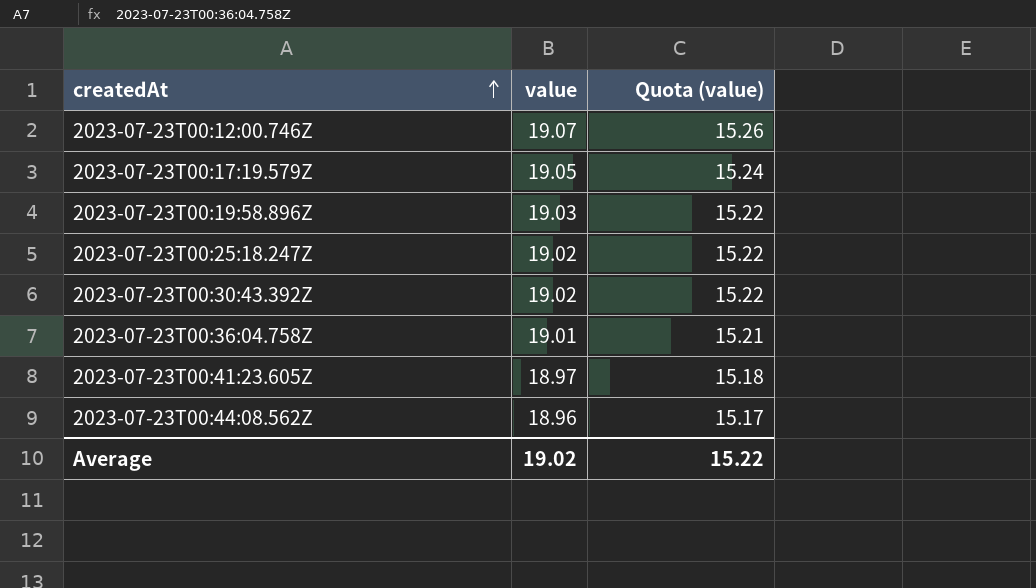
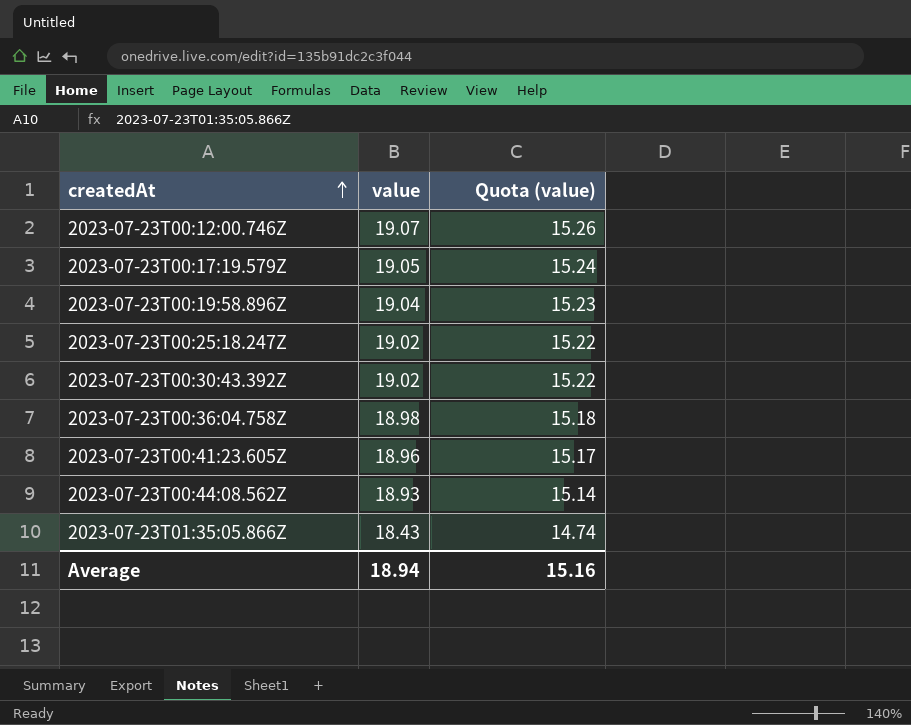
2023-07-23T00:19:58.896Z | value: 19.03 -> 19.04
2023-07-23T00:19:58.896Z | Quota (value): 15.22 -> 15.23
2023-07-23T00:36:04.758Z | value: 19.01 -> 18.98
2023-07-23T00:36:04.758Z | Quota (value): 15.21 -> 15.18
2023-07-23T00:41:23.605Z | value: 18.97 -> 18.96
2023-07-23T00:41:23.605Z | Quota (value): 15.18 -> 15.17
2023-07-23T00:44:08.562Z | value: 18.96 -> 18.93
2023-07-23T00:44:08.562Z | Quota (value): 15.17 -> 15.14
row 2023-07-23T01:35:05.866Z: none -> 18.43 | 14.74
Average | value: 19.02 -> 18.94
Average | Quota (value): 15.22 -> 15.16

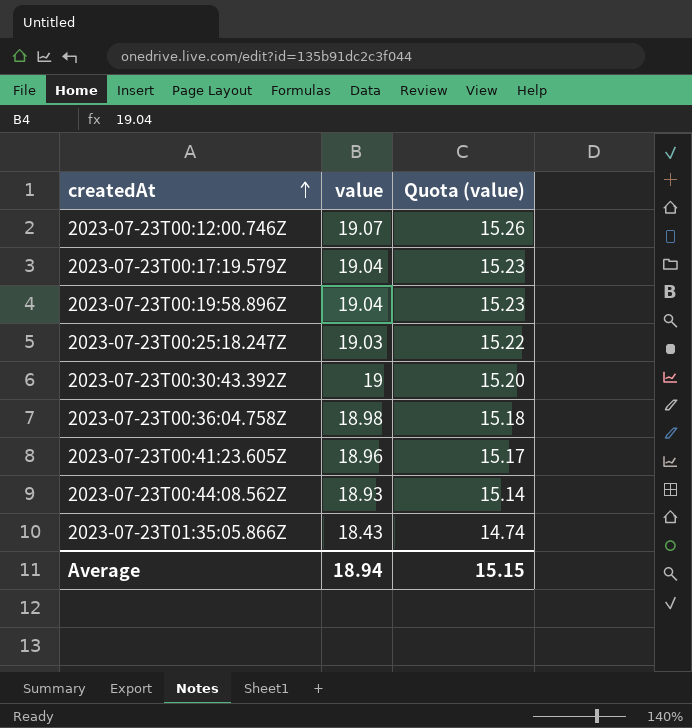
2023-07-23T00:17:19.579Z | value: 19.05 -> 19.04
2023-07-23T00:17:19.579Z | Quota (value): 15.24 -> 15.23
2023-07-23T00:25:18.247Z | value: 19.02 -> 19.03
2023-07-23T00:30:43.392Z | value: 19.02 -> 19
2023-07-23T00:30:43.392Z | Quota (value): 15.22 -> 15.20
Average | Quota (value): 15.16 -> 15.15

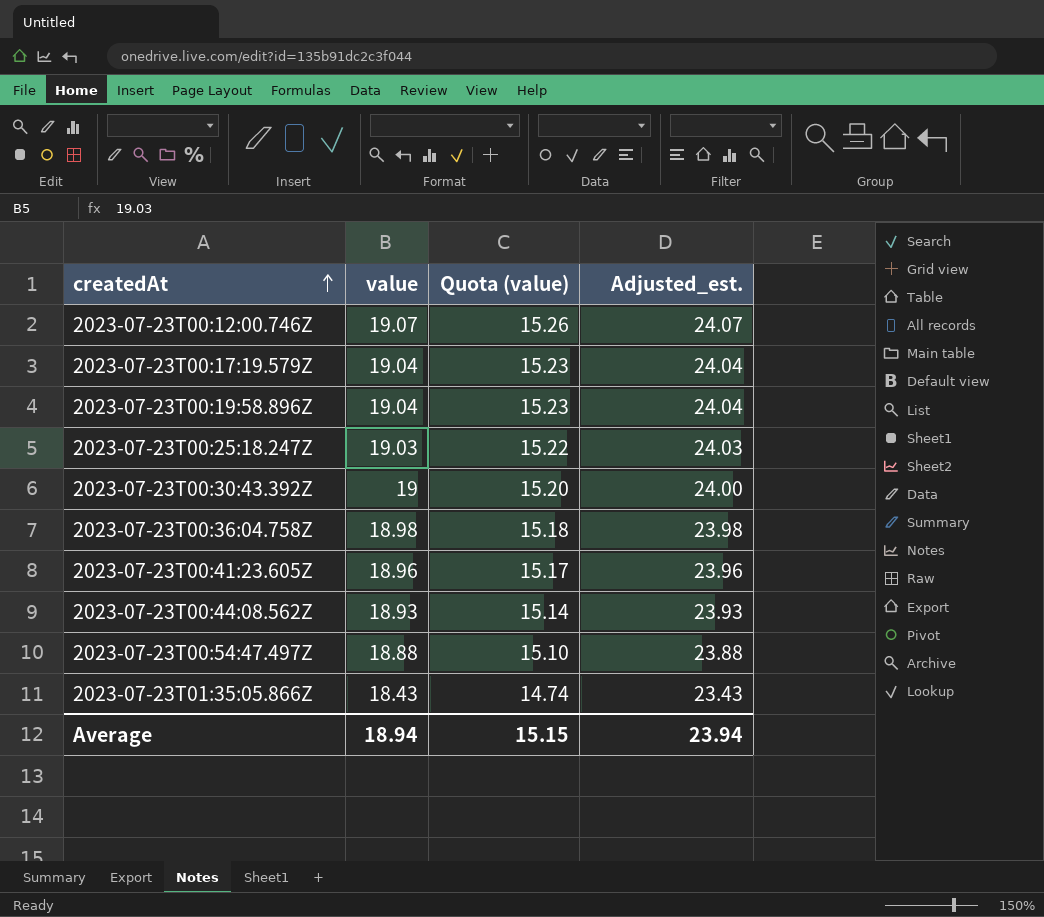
column Adjusted_est. | formula: none -> [value] + 5
row 2023-07-23T00:54:47.497Z: none -> 18.88 | 15.10 | 23.88

